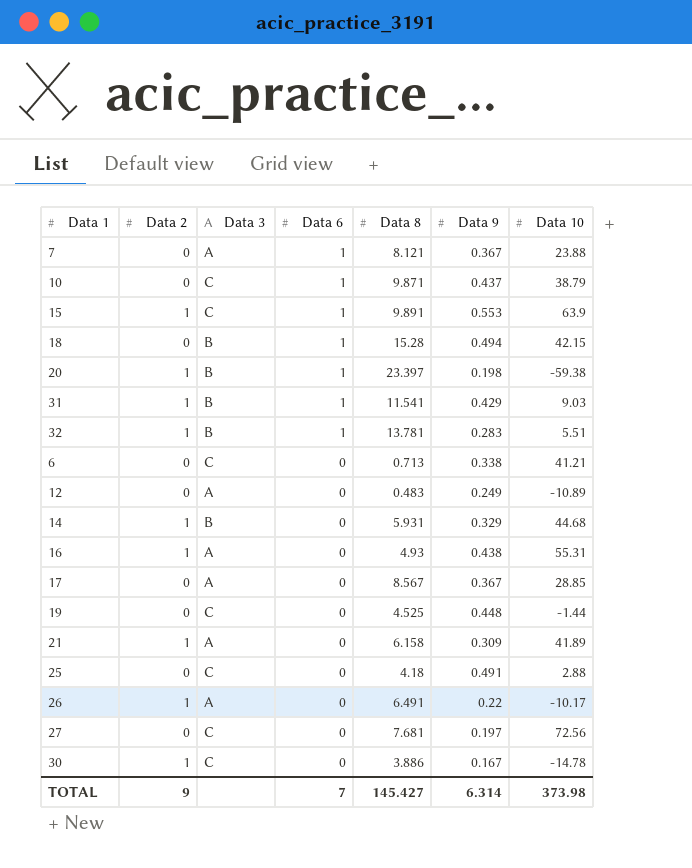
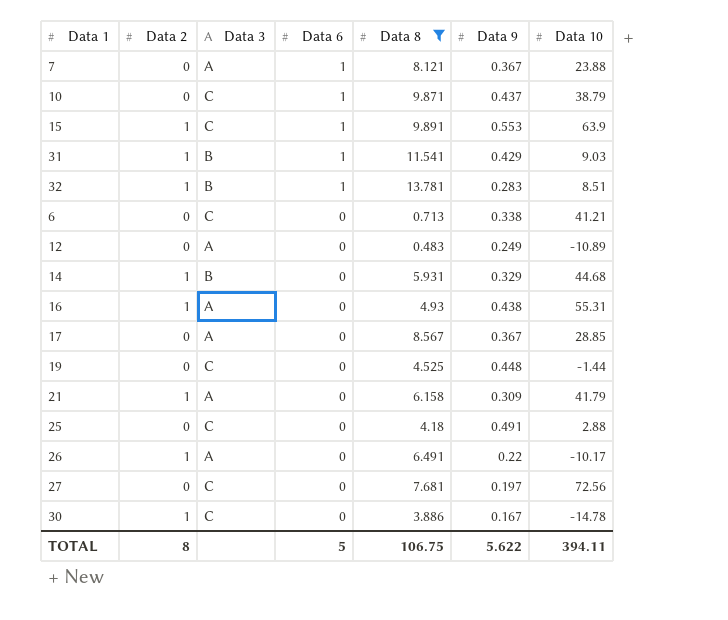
filter: none -> Data 8 <= 13.781
32 | Data 10: 5.51 -> 8.51
21 | Data 10: 41.89 -> 41.79
TOTAL | Data 2: 9 -> 8
TOTAL | Data 6: 7 -> 5
TOTAL | Data 8: 145.427 -> 106.75
TOTAL | Data 9: 6.314 -> 5.622
TOTAL | Data 10: 373.98 -> 394.11

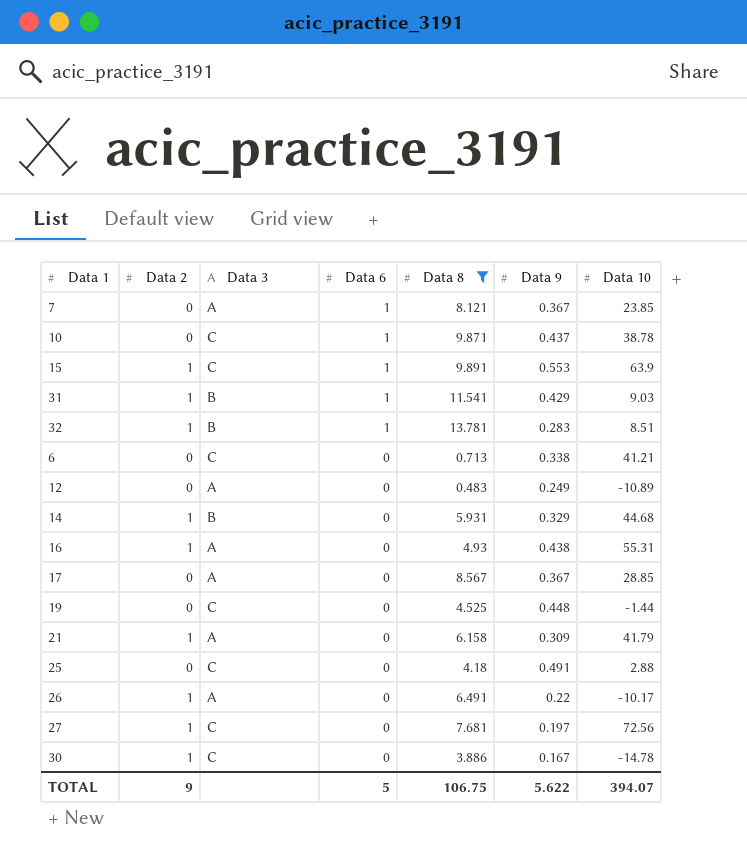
7 | Data 10: 23.88 -> 23.85
10 | Data 10: 38.79 -> 38.78
27 | Data 2: 0 -> 1
TOTAL | Data 2: 8 -> 9
TOTAL | Data 10: 394.11 -> 394.07

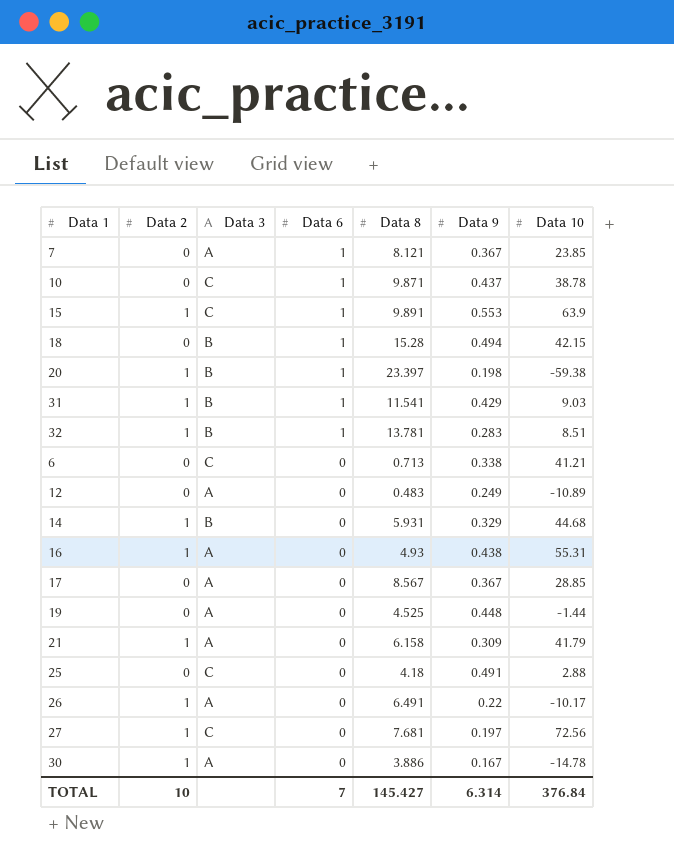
filter: Data 8 <= 13.781 -> none
19 | Data 3: C -> A
30 | Data 3: C -> A
TOTAL | Data 2: 9 -> 10
TOTAL | Data 6: 5 -> 7
TOTAL | Data 8: 106.75 -> 145.427
TOTAL | Data 9: 5.622 -> 6.314
TOTAL | Data 10: 394.07 -> 376.84

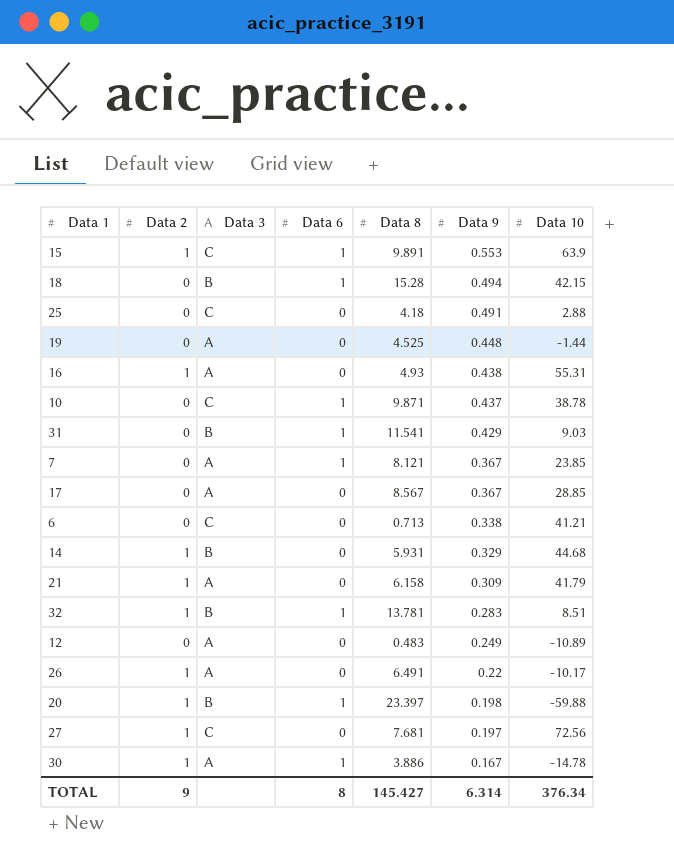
row order: Data 6 descending -> Data 9 descending
31 | Data 2: 1 -> 0
20 | Data 10: -59.38 -> -59.88
30 | Data 6: 0 -> 1
TOTAL | Data 2: 10 -> 9
TOTAL | Data 6: 7 -> 8
TOTAL | Data 10: 376.84 -> 376.34

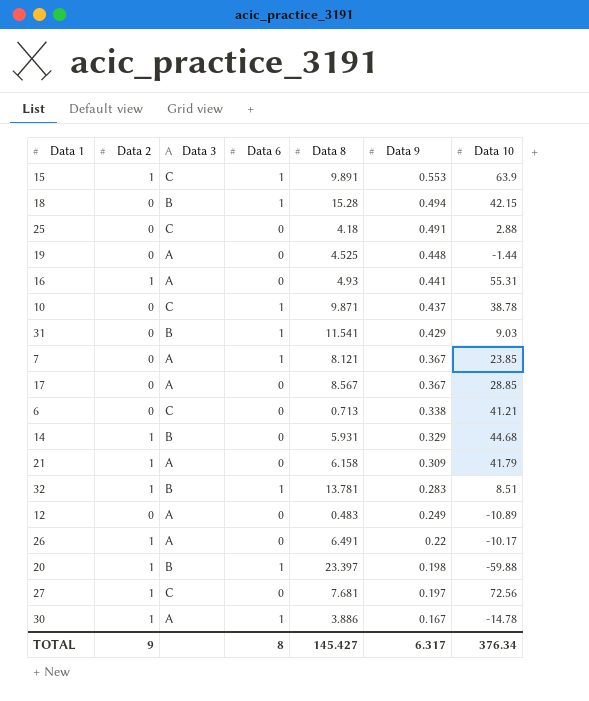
16 | Data 9: 0.438 -> 0.441
TOTAL | Data 9: 6.314 -> 6.317

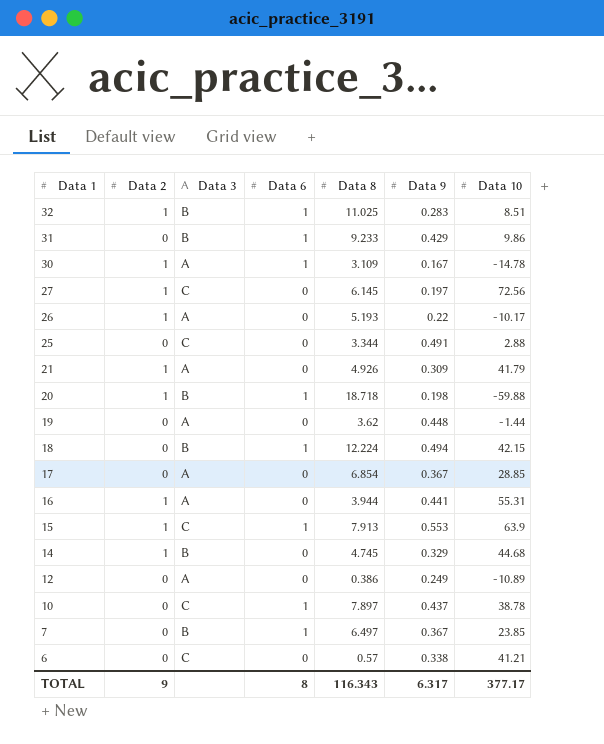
row order: Data 9 descending -> Data 1 descending
32 | Data 8: 13.781 -> 11.025
31 | Data 8: 11.541 -> 9.233
31 | Data 10: 9.03 -> 9.86
30 | Data 8: 3.886 -> 3.109
27 | Data 8: 7.681 -> 6.145
26 | Data 8: 6.491 -> 5.193
25 | Data 8: 4.18 -> 3.344
21 | Data 8: 6.158 -> 4.926
20 | Data 8: 23.397 -> 18.718
19 | Data 8: 4.525 -> 3.62
18 | Data 8: 15.28 -> 12.224
17 | Data 8: 8.567 -> 6.854
16 | Data 8: 4.93 -> 3.944
15 | Data 8: 9.891 -> 7.913
14 | Data 8: 5.931 -> 4.745
12 | Data 8: 0.483 -> 0.386
10 | Data 8: 9.871 -> 7.897
7 | Data 3: A -> B
7 | Data 8: 8.121 -> 6.497
6 | Data 8: 0.713 -> 0.57
TOTAL | Data 8: 145.427 -> 116.343
TOTAL | Data 10: 376.34 -> 377.17

